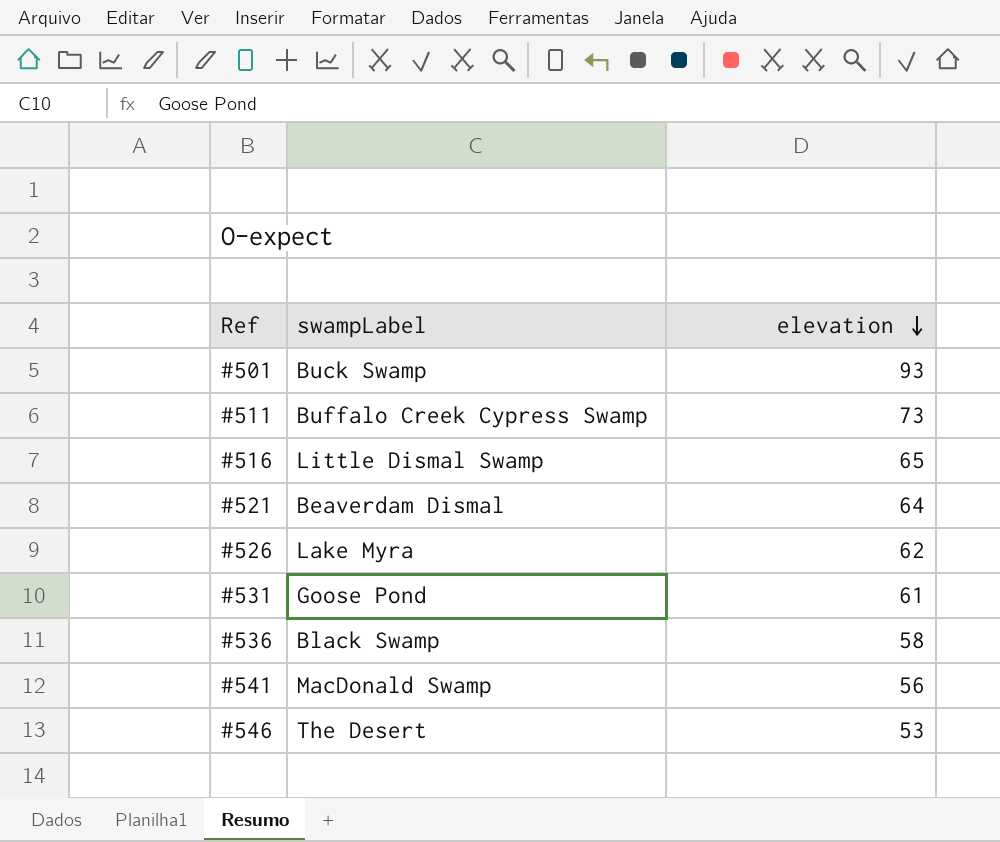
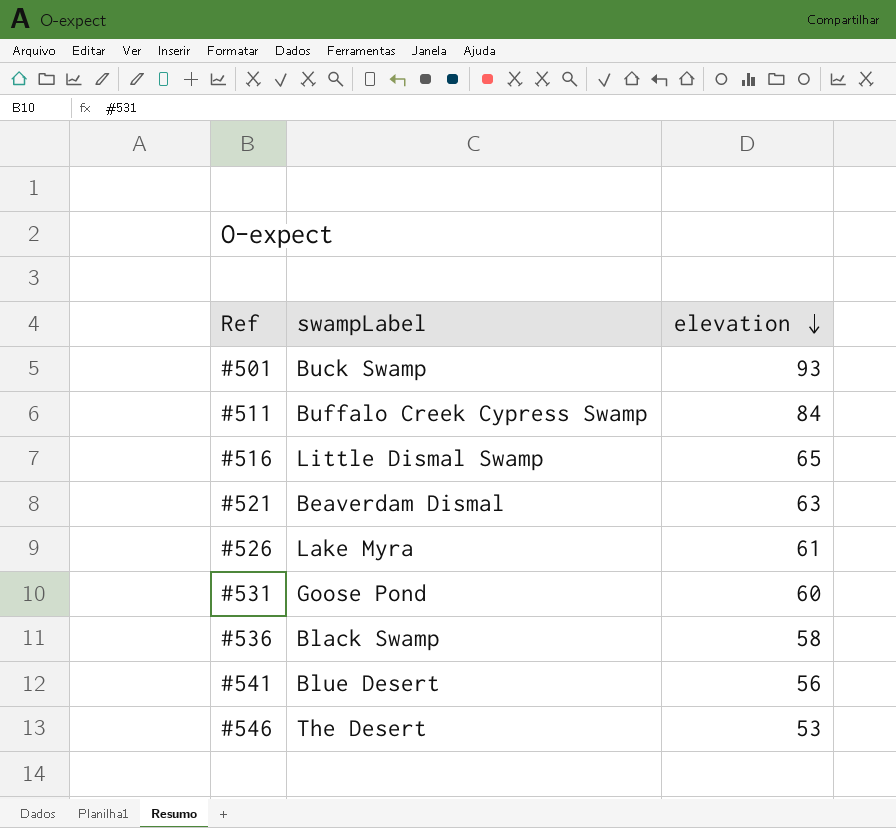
#511 | elevation: 73 -> 84
#521 | elevation: 64 -> 63
#526 | elevation: 62 -> 61
#531 | elevation: 61 -> 60
#541 | swampLabel: MacDonald Swamp -> Blue Desert

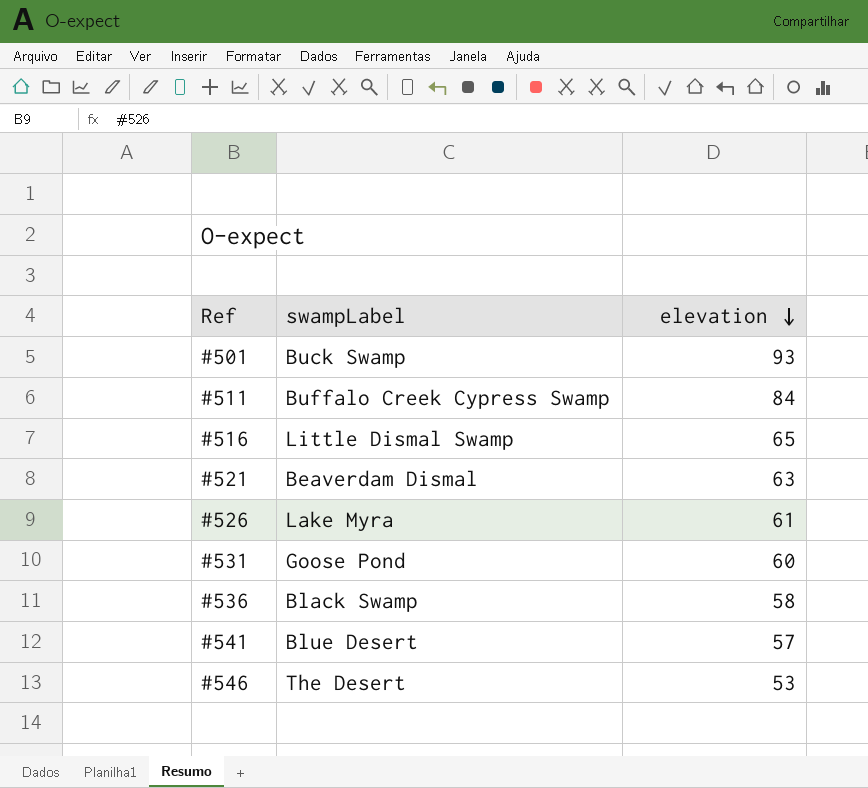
#541 | elevation: 56 -> 57

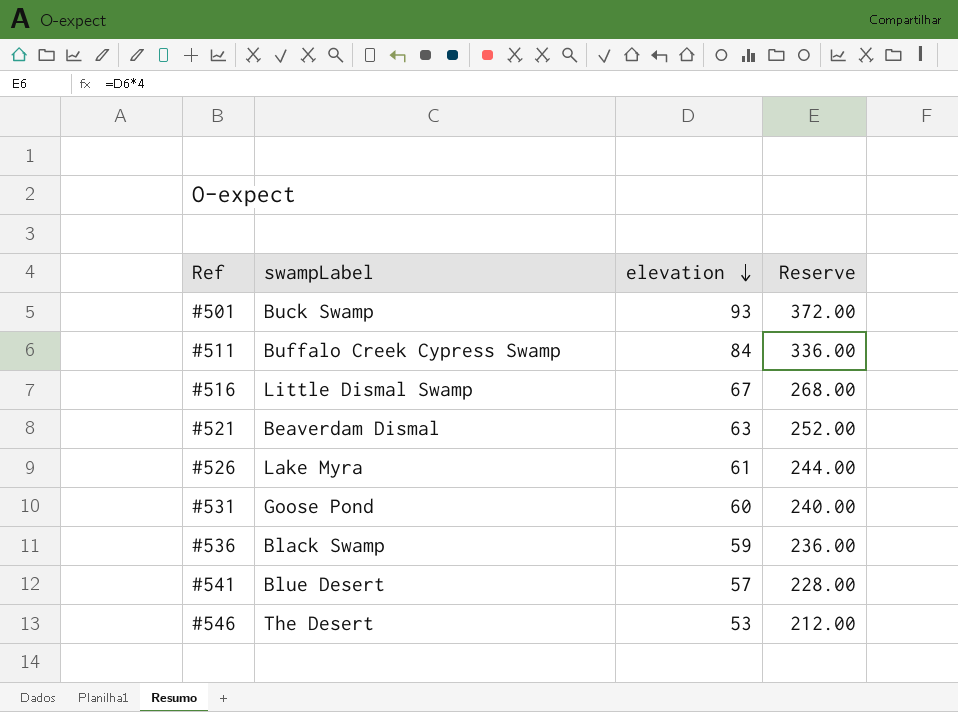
column Reserve | formula: none -> [elevation] * 4
#516 | elevation: 65 -> 67
#536 | elevation: 58 -> 59

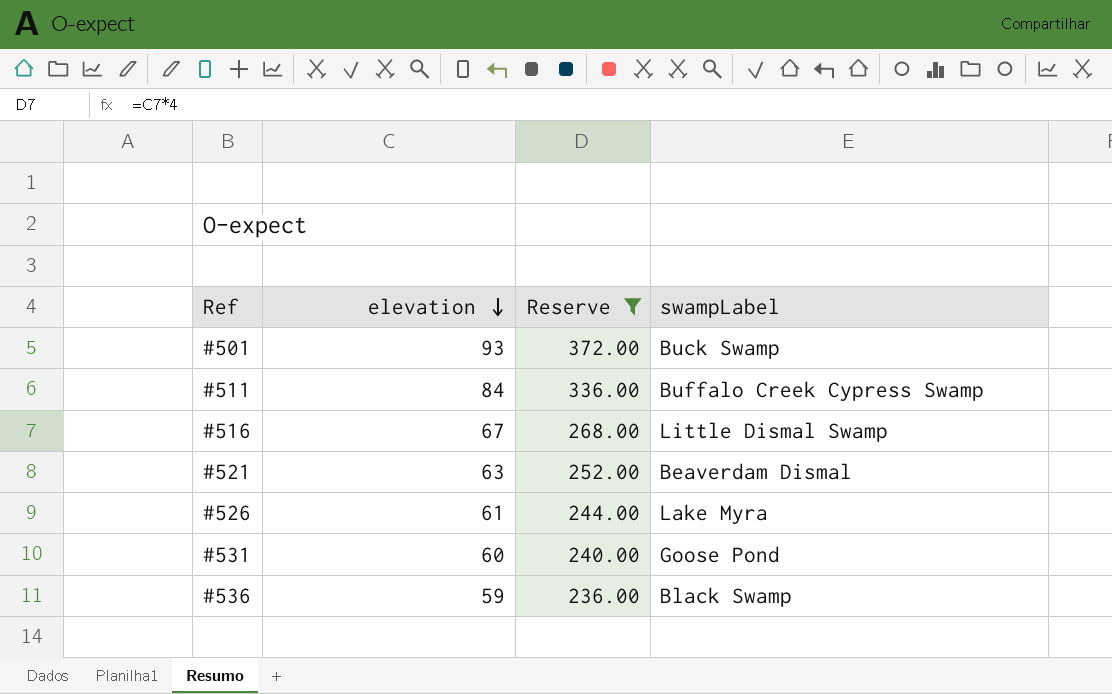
filter: none -> Reserve >= 236.00
column swampLabel | position: 2 -> 4

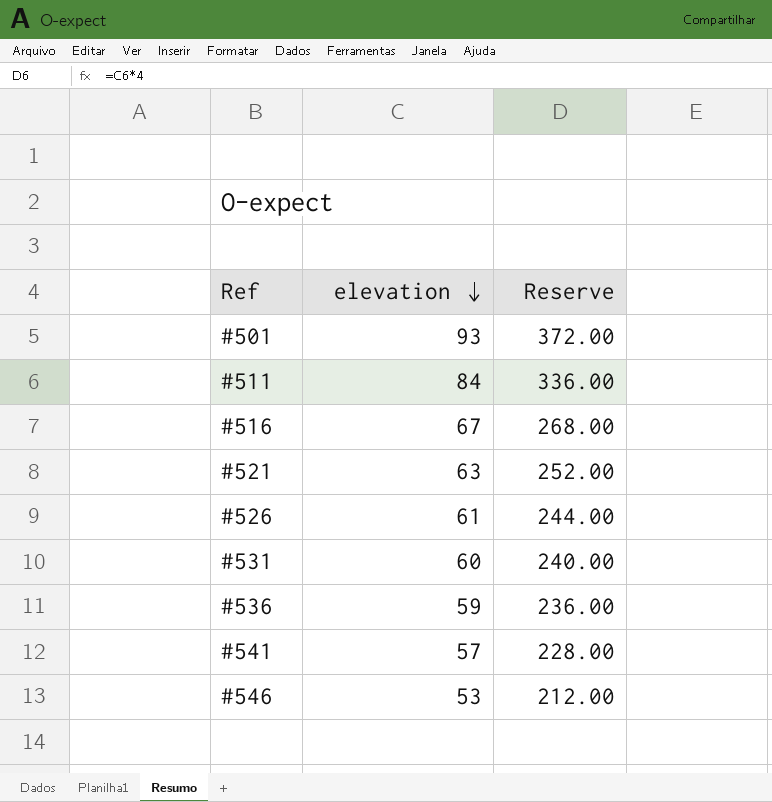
filter: Reserve >= 236.00 -> none
column swampLabel | position: 4 -> none

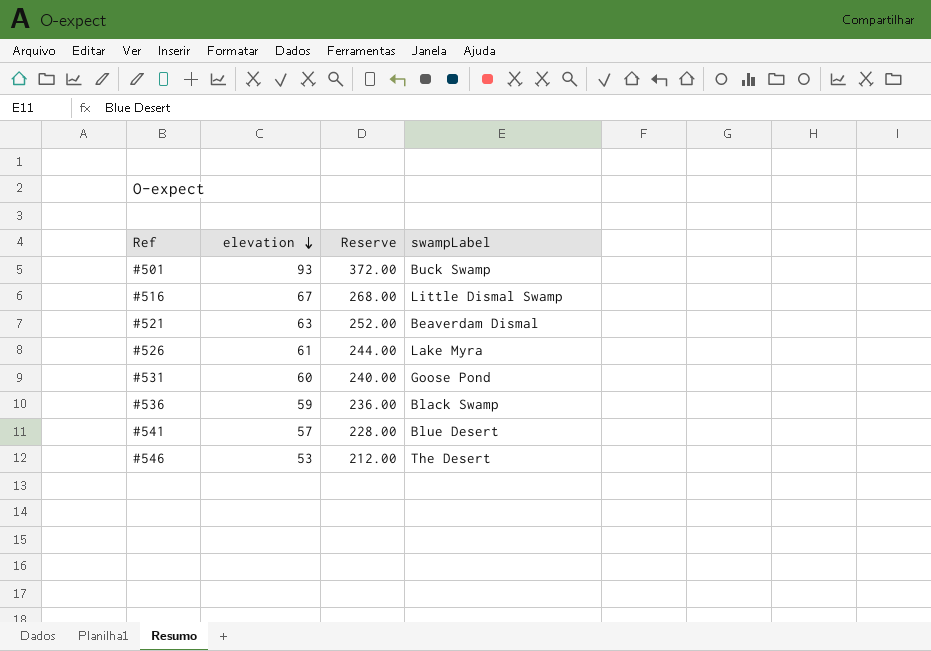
column swampLabel | position: none -> 4
row #511: 84 | 336.00 -> none

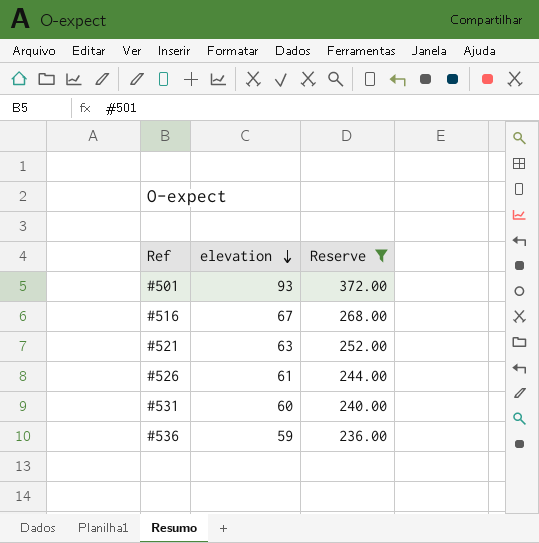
filter: none -> Reserve >= 236.00
column swampLabel | position: 4 -> none

